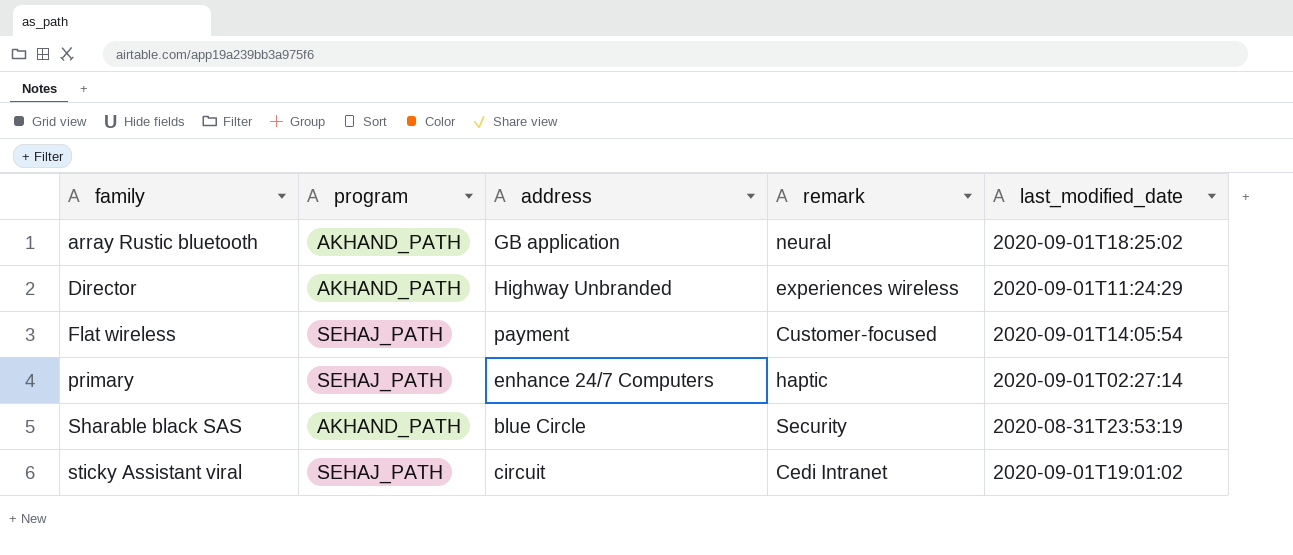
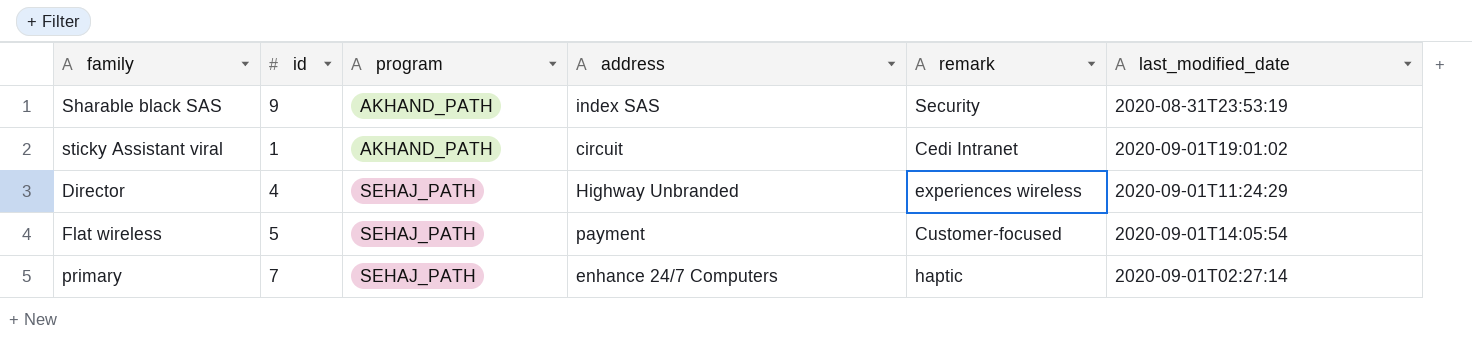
row order: family ascending -> program ascending
column id | position: none -> 2
row array Rustic bluetooth: AKHAND_PATH | GB application | neural | 2020-09-01T18:25:02 -> none
Sharable black SAS | address: blue Circle -> index SAS
sticky Assistant viral | program: SEHAJ_PATH -> AKHAND_PATH
Director | program: AKHAND_PATH -> SEHAJ_PATH

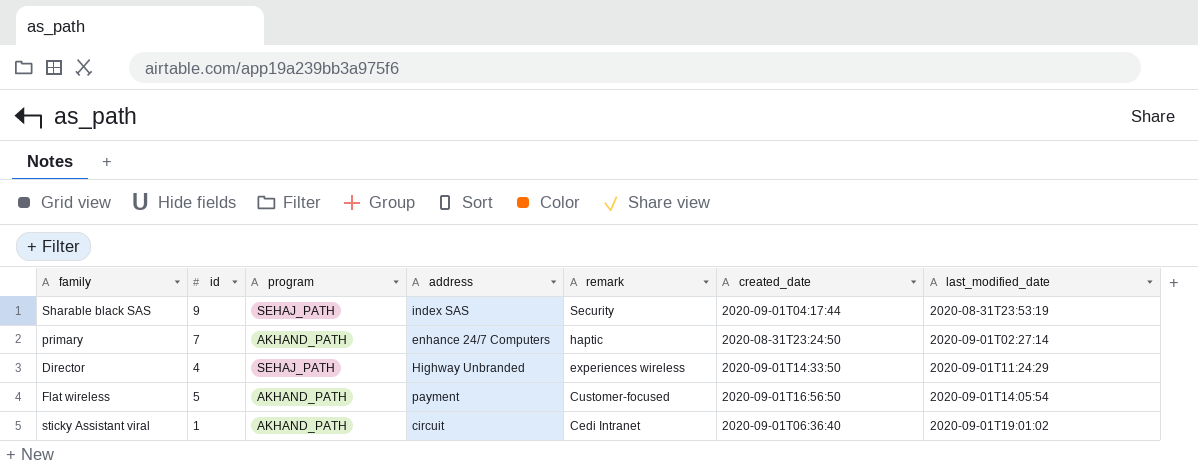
row order: program ascending -> remark descending
column created_date | position: none -> 6
Sharable black SAS | program: AKHAND_PATH -> SEHAJ_PATH
primary | program: SEHAJ_PATH -> AKHAND_PATH
Flat wireless | program: SEHAJ_PATH -> AKHAND_PATH

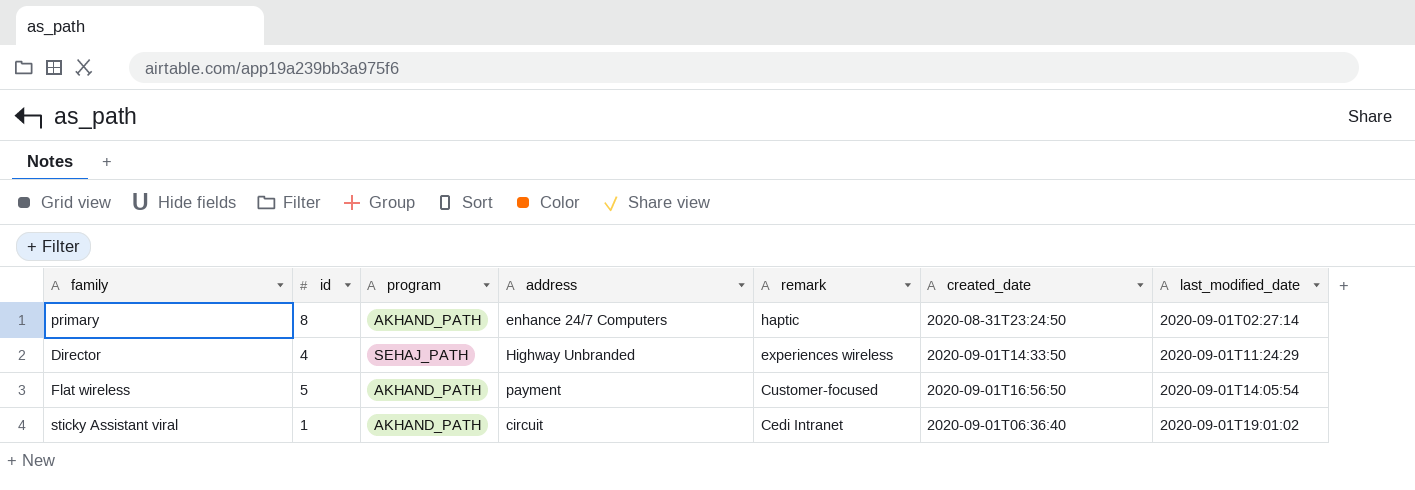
row Sharable black SAS: 9 | SEHAJ_PATH | index SAS | Security | 2020-09-01T04:17:44 | 2020-08-31T23:53:19 -> none
primary | id: 7 -> 8

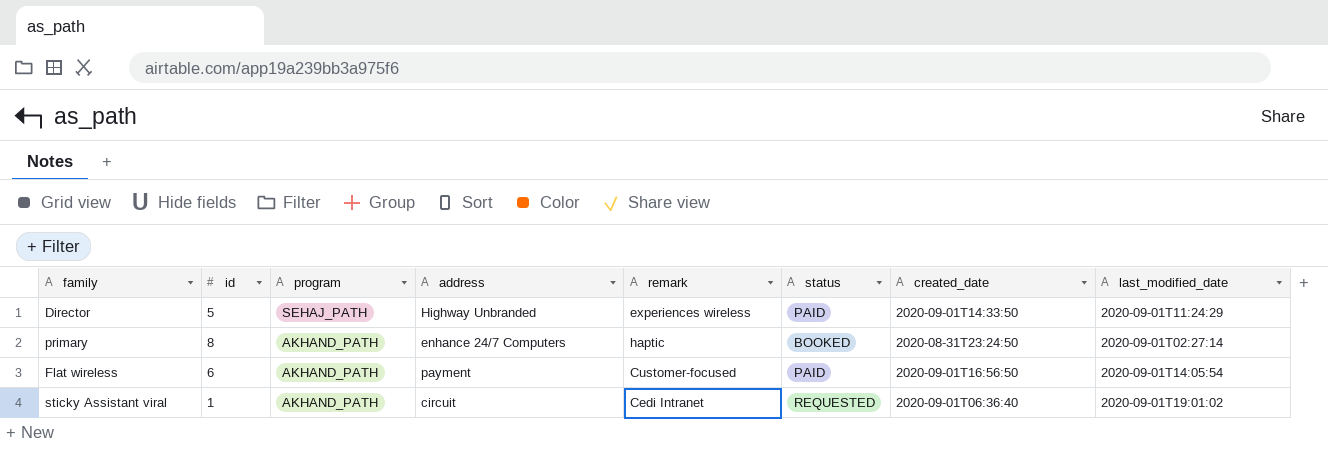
row order: remark descending -> program descending
column status | position: none -> 6
Director | id: 4 -> 5
Flat wireless | id: 5 -> 6

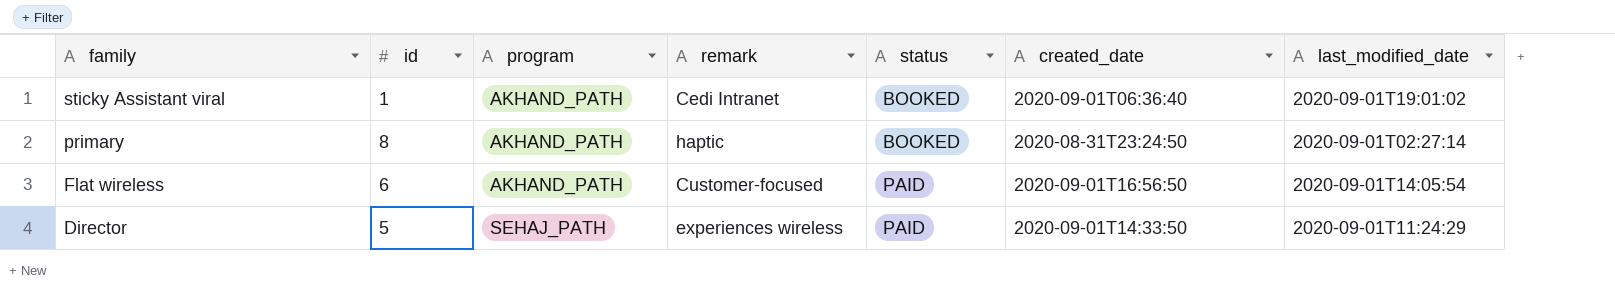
row order: program descending -> family descending
column address | position: 4 -> none
sticky Assistant viral | status: REQUESTED -> BOOKED

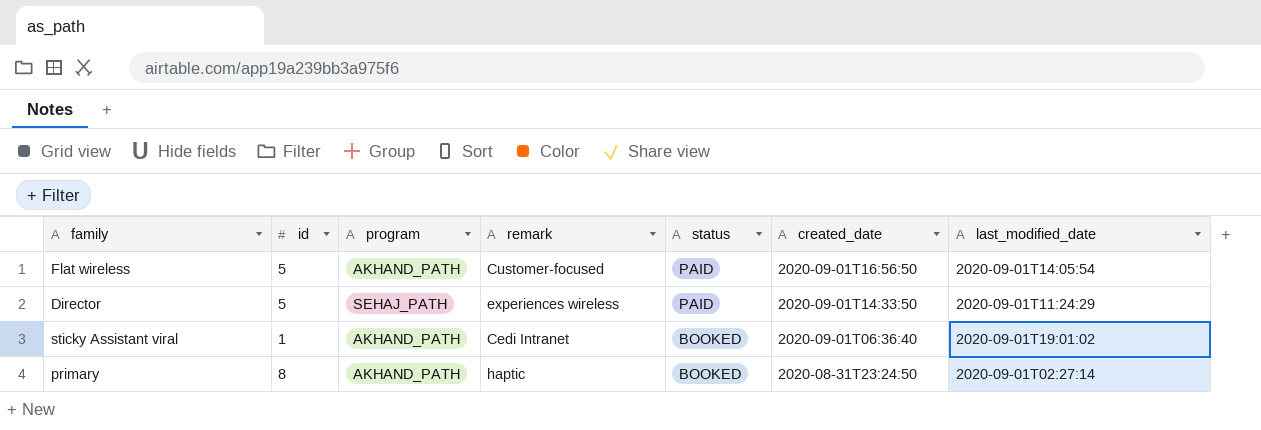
row order: family descending -> status descending
Flat wireless | id: 6 -> 5

